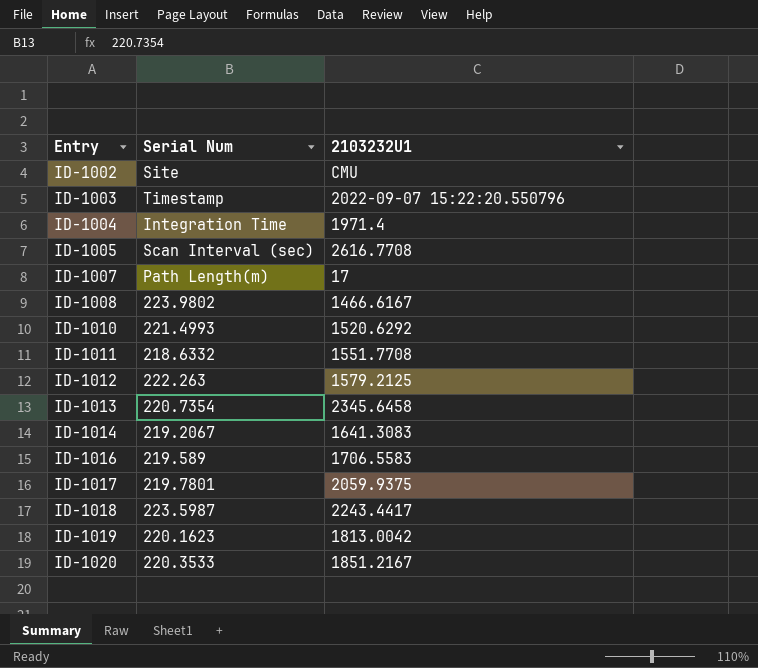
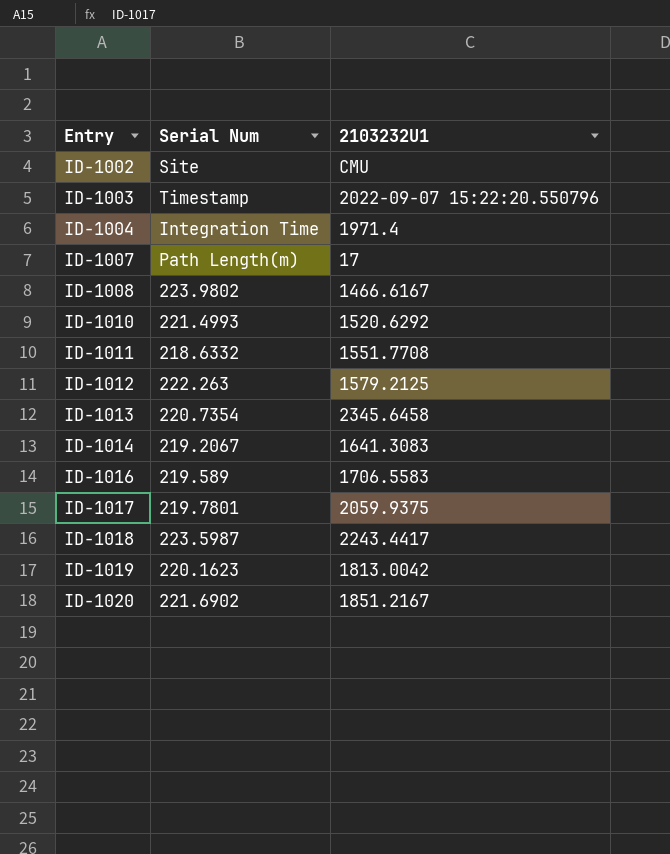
row ID-1005: Scan Interval (sec) | 2616.7708 -> none
ID-1020 | Serial Num: 220.3533 -> 221.6902

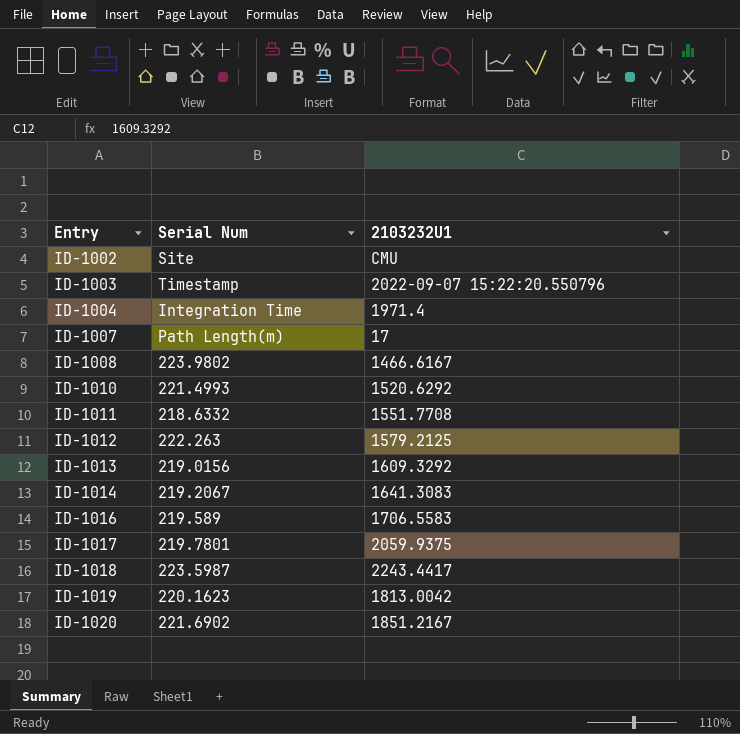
ID-1013 | Serial Num: 220.7354 -> 219.0156
ID-1013 | 2103232U1: 2345.6458 -> 1609.3292

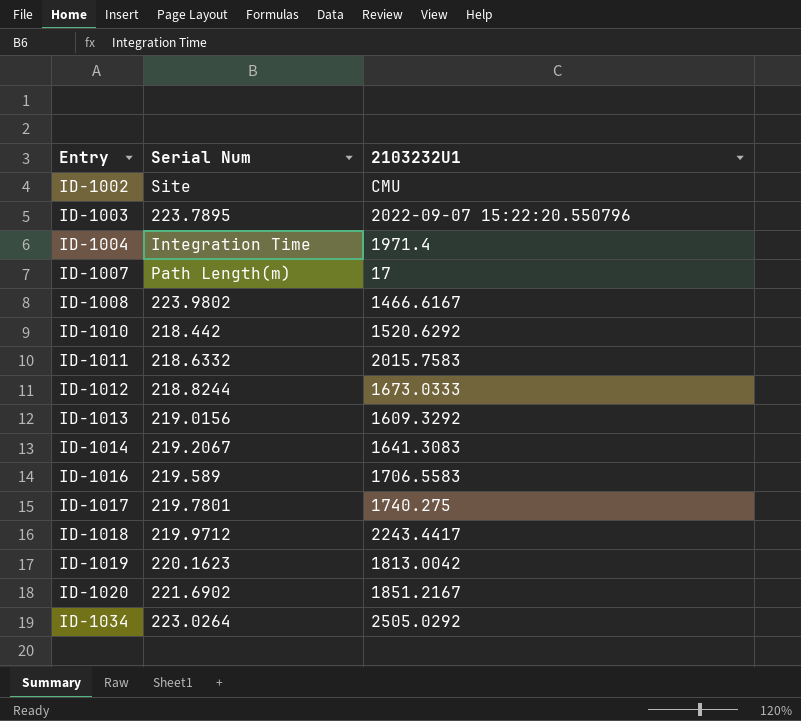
ID-1003 | Serial Num: Timestamp -> 223.7895
ID-1010 | Serial Num: 221.4993 -> 218.442
ID-1011 | 2103232U1: 1551.7708 -> 2015.7583
ID-1012 | Serial Num: 222.263 -> 218.8244
ID-1012 | 2103232U1: 1579.2125 -> 1673.0333
ID-1017 | 2103232U1: 2059.9375 -> 1740.275
ID-1018 | Serial Num: 223.5987 -> 219.9712
row ID-1034: none -> 223.0264 | 2505.0292

